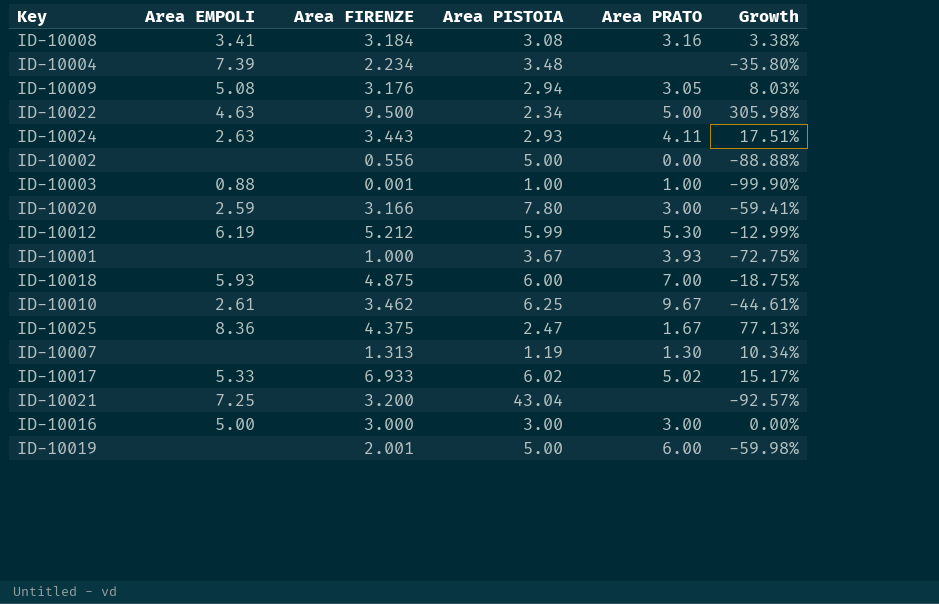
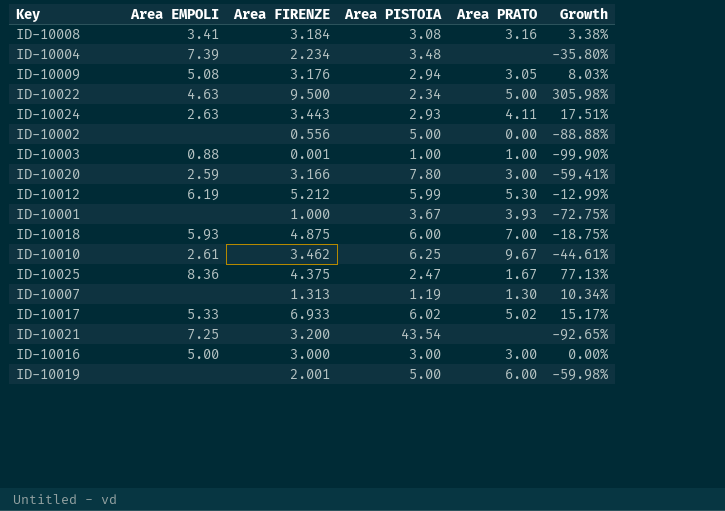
ID-10021 | Area PISTOIA: 43.04 -> 43.54
ID-10021 | Growth: -92.57% -> -92.65%

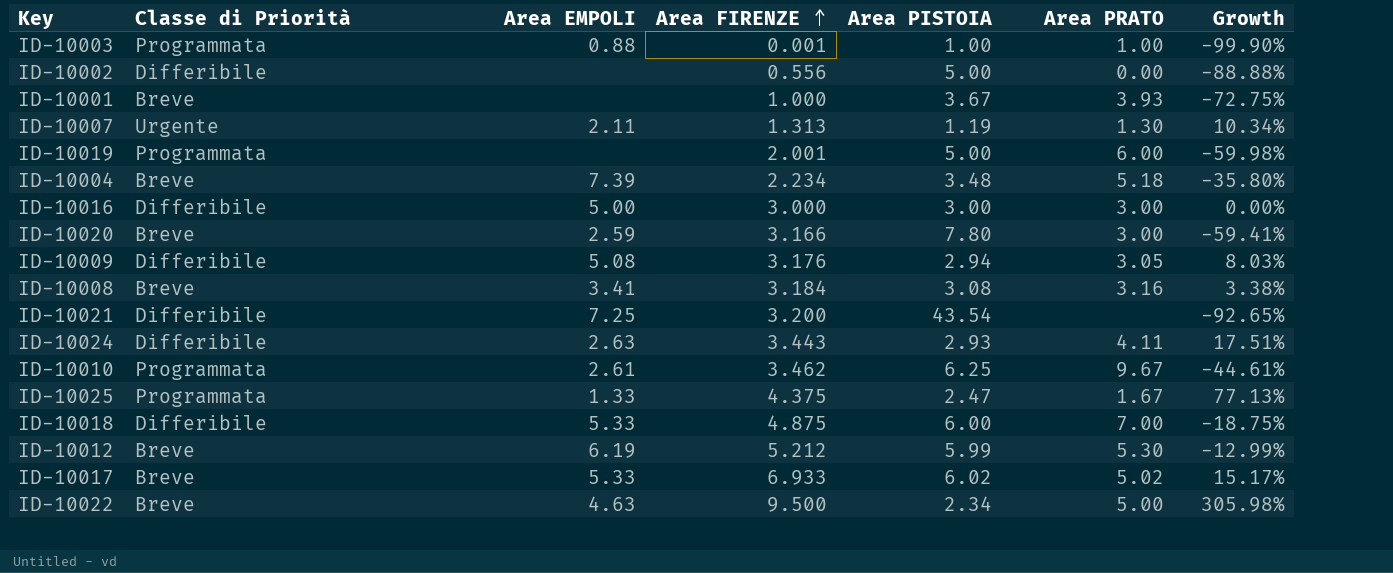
row order: none -> Area FIRENZE ascending
column Classe di Priorità | position: none -> 2
ID-10007 | Area EMPOLI: none -> 2.11
ID-10004 | Area PRATO: none -> 5.18
ID-10025 | Area EMPOLI: 8.36 -> 1.33
ID-10018 | Area EMPOLI: 5.93 -> 5.33

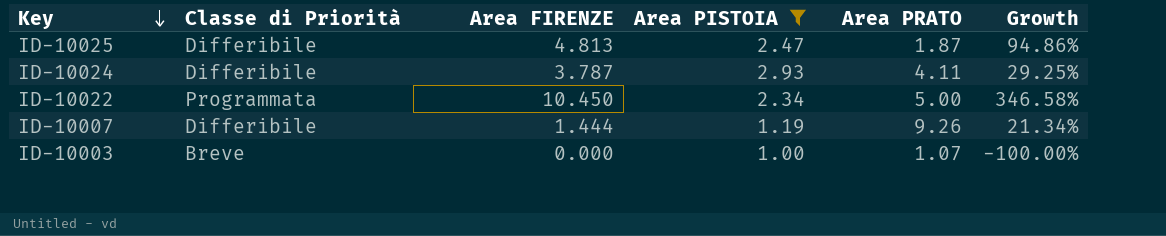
filter: none -> Area PISTOIA <= 2.93
row order: Area FIRENZE ascending -> Key descending
column Area EMPOLI | position: 3 -> none
ID-10025 | Classe di Priorità: Programmata -> Differibile
ID-10025 | Area FIRENZE: 4.375 -> 4.813
ID-10025 | Area PRATO: 1.67 -> 1.87
ID-10025 | Growth: 77.13% -> 94.86%
ID-10024 | Area FIRENZE: 3.443 -> 3.787
ID-10024 | Growth: 17.51% -> 29.25%
ID-10022 | Classe di Priorità: Breve -> Programmata
ID-10022 | Area FIRENZE: 9.500 -> 10.450
ID-10022 | Growth: 305.98% -> 346.58%
ID-10007 | Classe di Priorità: Urgente -> Differibile
ID-10007 | Area FIRENZE: 1.313 -> 1.444
ID-10007 | Area PRATO: 1.30 -> 9.26
ID-10007 | Growth: 10.34% -> 21.34%
ID-10003 | Classe di Priorità: Programmata -> Breve
ID-10003 | Area FIRENZE: 0.001 -> 0.000
ID-10003 | Area PRATO: 1.00 -> 1.07
ID-10003 | Growth: -99.90% -> -100.00%

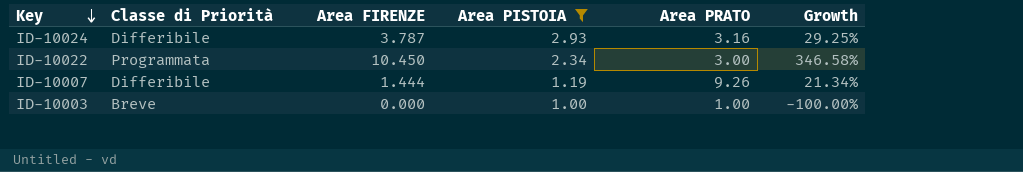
row ID-10025: Differibile | 4.813 | 2.47 | 1.87 | 94.86% -> none
ID-10024 | Area PRATO: 4.11 -> 3.16
ID-10022 | Area PRATO: 5.00 -> 3.00
ID-10003 | Area PRATO: 1.07 -> 1.00

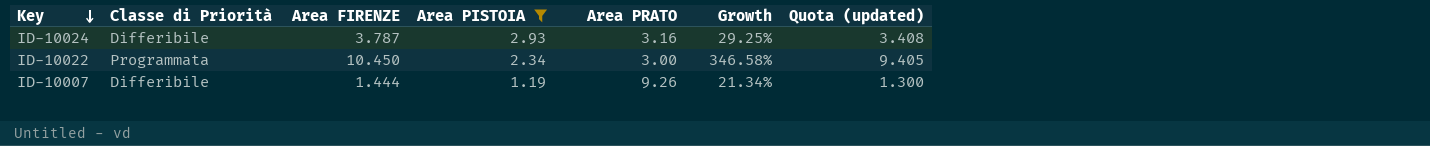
column Quota (updated) | formula: none -> [Area FIRENZE] * 0.9
row ID-10003: Breve | 0.000 | 1.00 | 1.00 | -100.00% -> none

